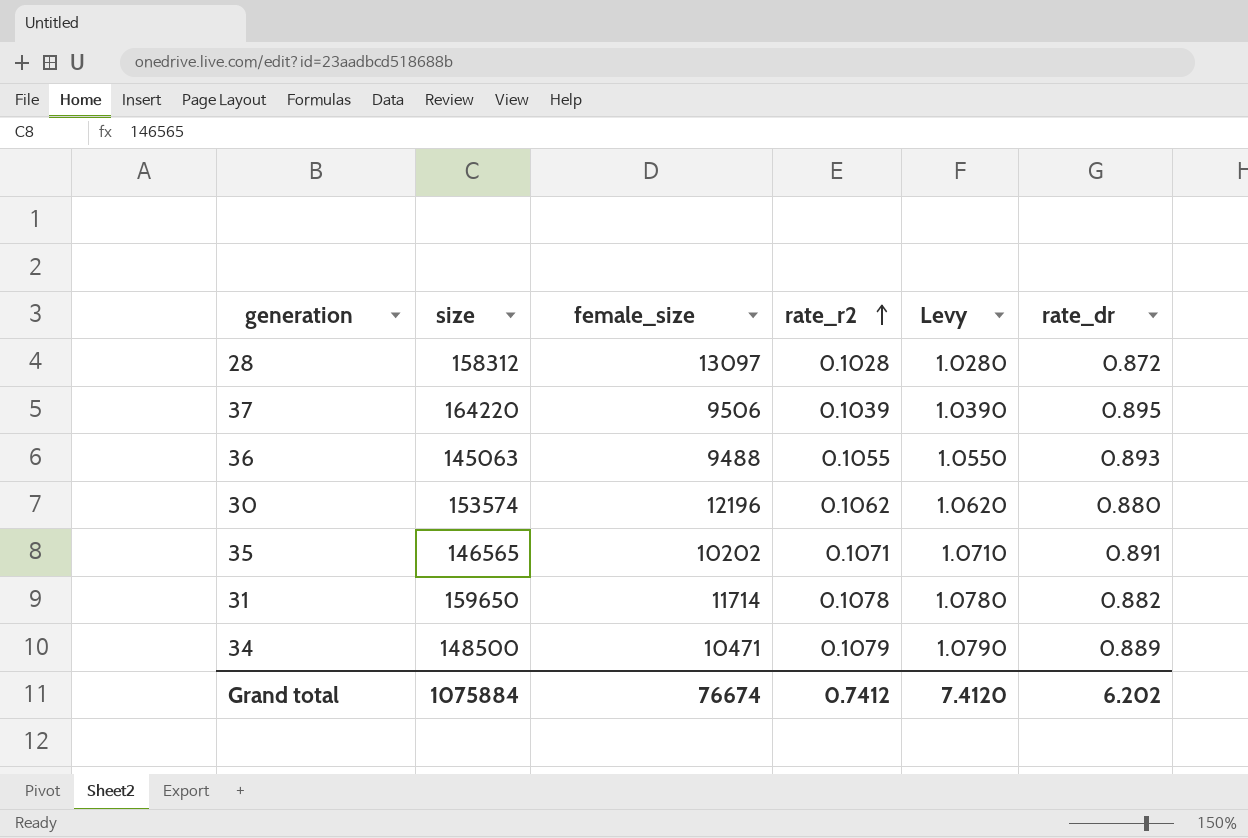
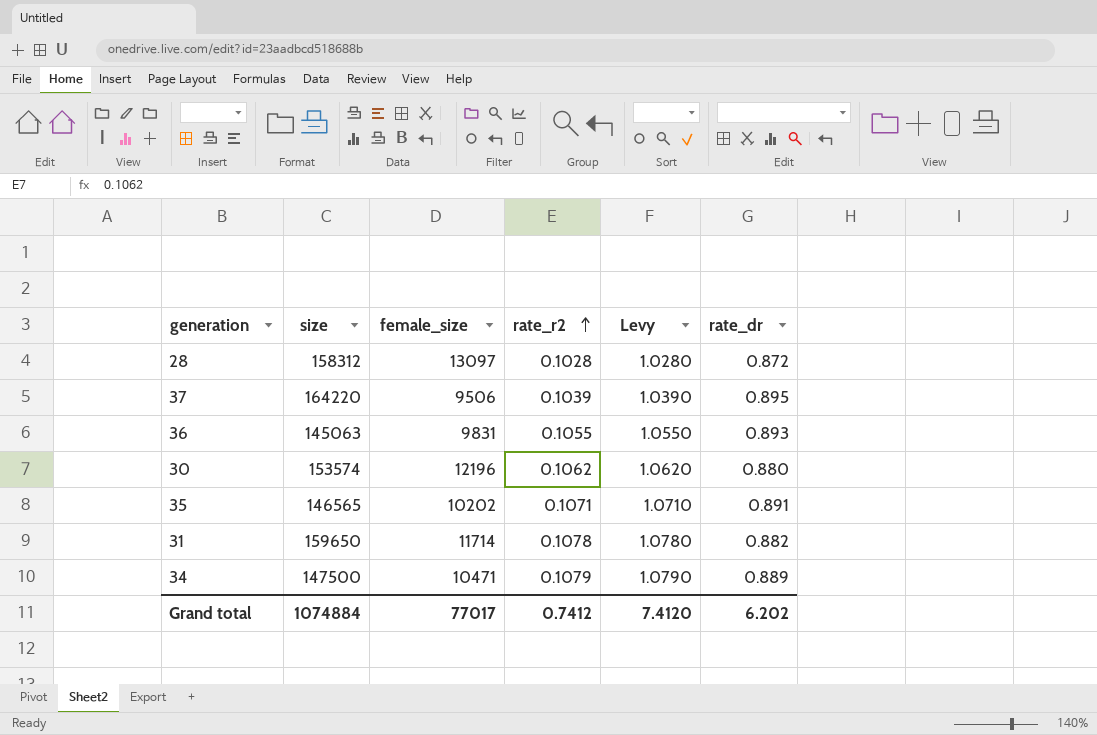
36 | female_size: 9488 -> 9831
34 | size: 148500 -> 147500
Grand total | size: 1075884 -> 1074884
Grand total | female_size: 76674 -> 77017

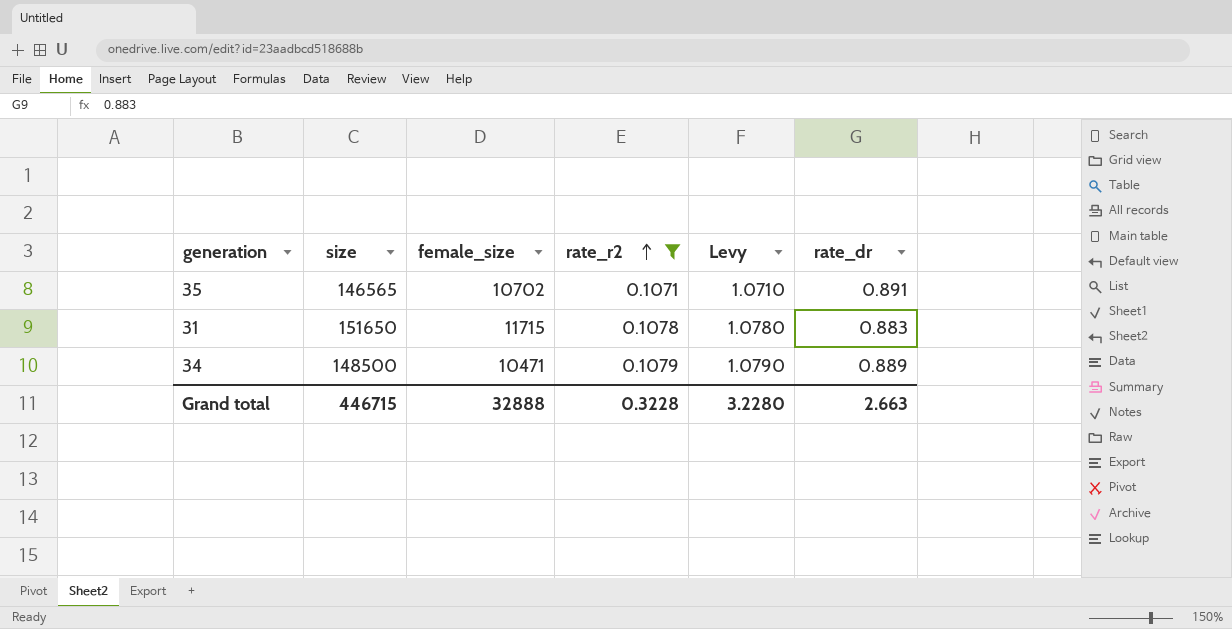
filter: none -> rate_r2 >= 0.1071
35 | female_size: 10202 -> 10702
31 | size: 159650 -> 151650
31 | female_size: 11714 -> 11715
31 | rate_dr: 0.882 -> 0.883
34 | size: 147500 -> 148500
Grand total | size: 1074884 -> 446715
Grand total | female_size: 77017 -> 32888
Grand total | rate_r2: 0.7412 -> 0.3228
Grand total | Levy: 7.4120 -> 3.2280
Grand total | rate_dr: 6.202 -> 2.663

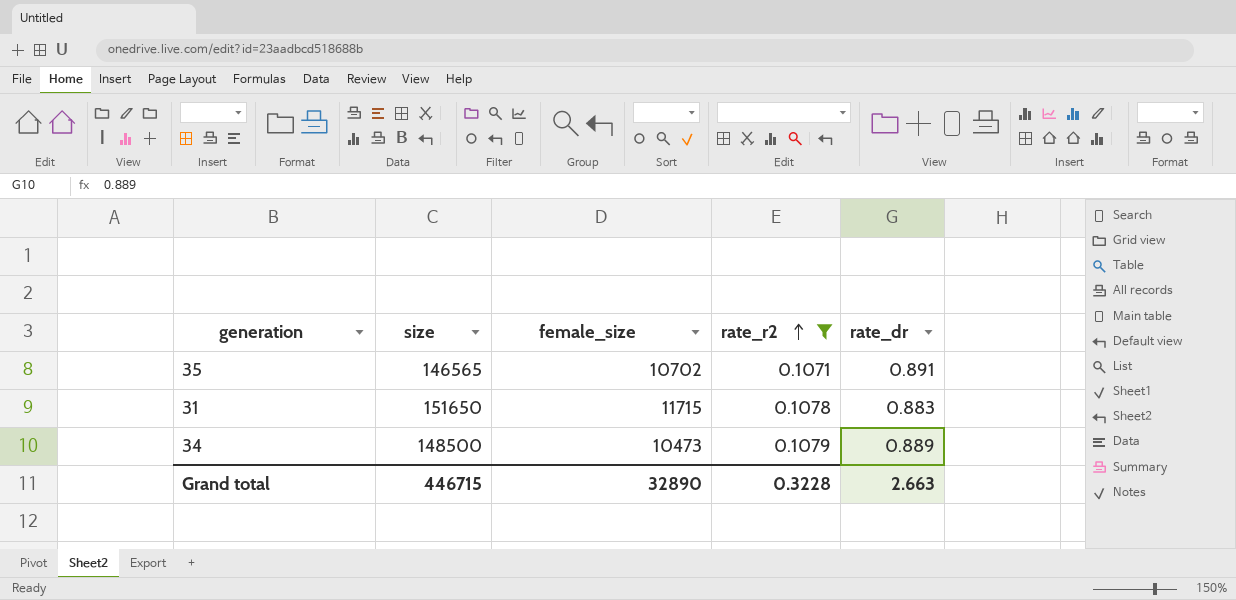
column Levy | formula: [rate_r2] * 10 -> none
34 | female_size: 10471 -> 10473
Grand total | female_size: 32888 -> 32890

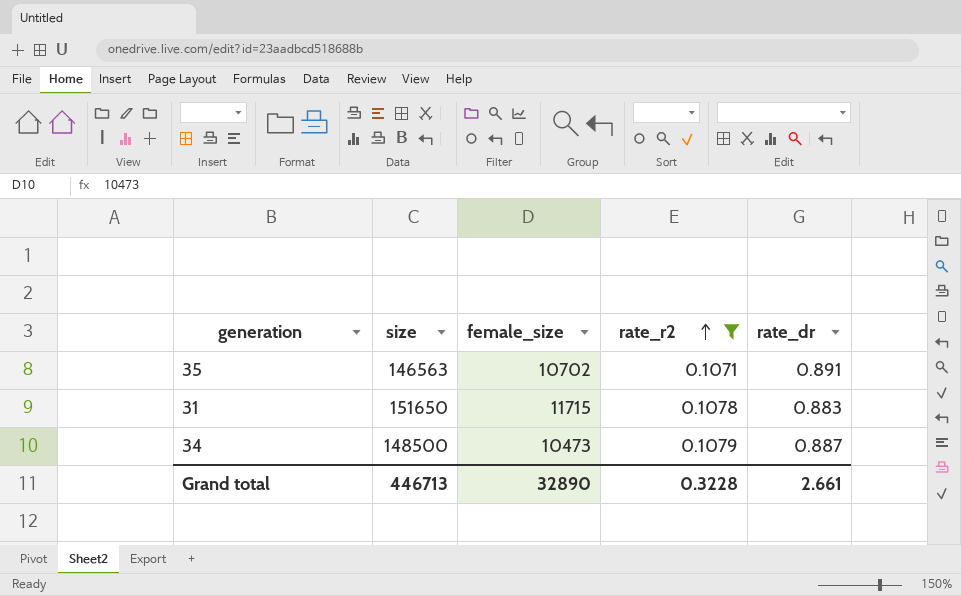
35 | size: 146565 -> 146563
34 | rate_dr: 0.889 -> 0.887
Grand total | size: 446715 -> 446713
Grand total | rate_dr: 2.663 -> 2.661

